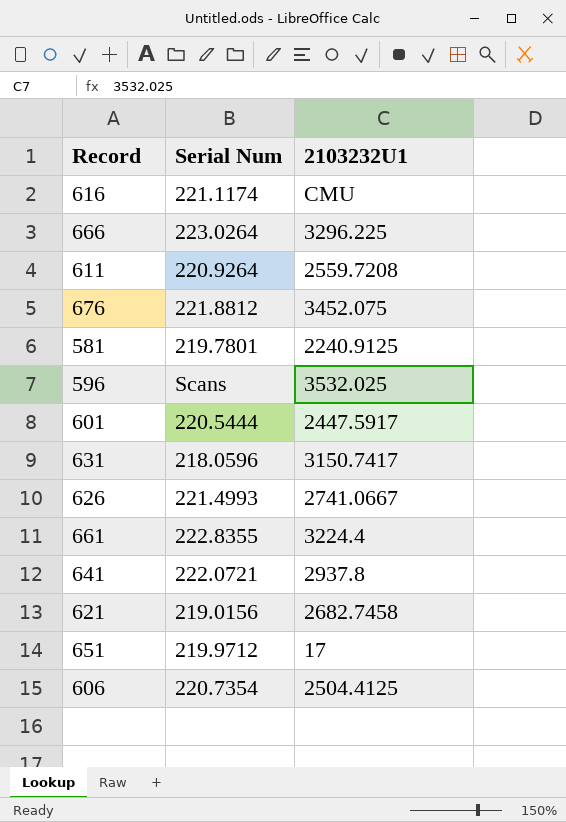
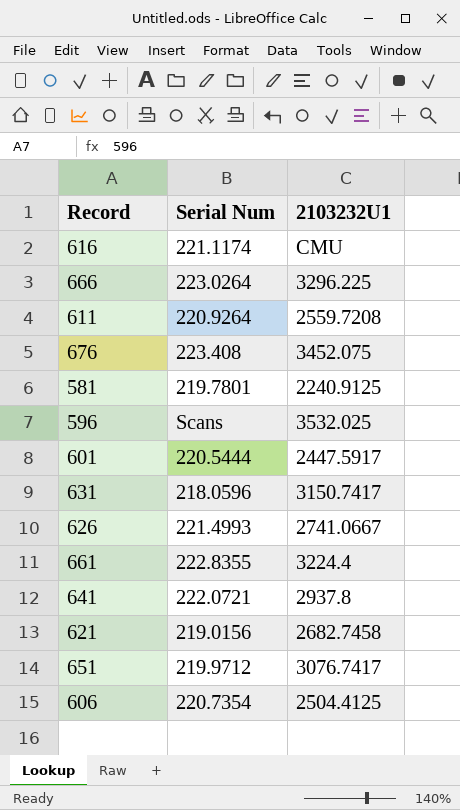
676 | Serial Num: 221.8812 -> 223.408
651 | 2103232U1: 17 -> 3076.7417

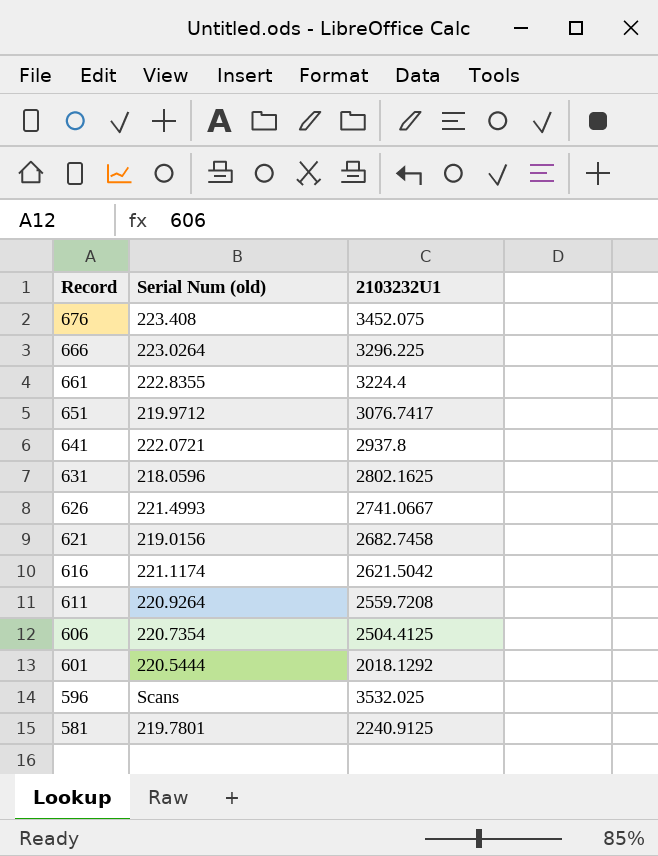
row order: none -> Record descending
column name: Serial Num -> Serial Num (old)
631 | 2103232U1: 3150.7417 -> 2802.1625
616 | 2103232U1: CMU -> 2621.5042
601 | 2103232U1: 2447.5917 -> 2018.1292

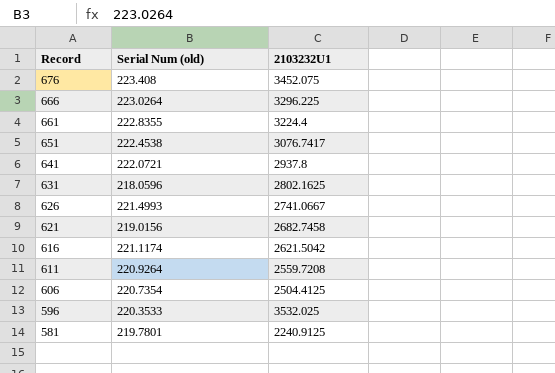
row 601: 220.5444 | 2018.1292 -> none
651 | Serial Num (old): 219.9712 -> 222.4538
596 | Serial Num (old): Scans -> 220.3533

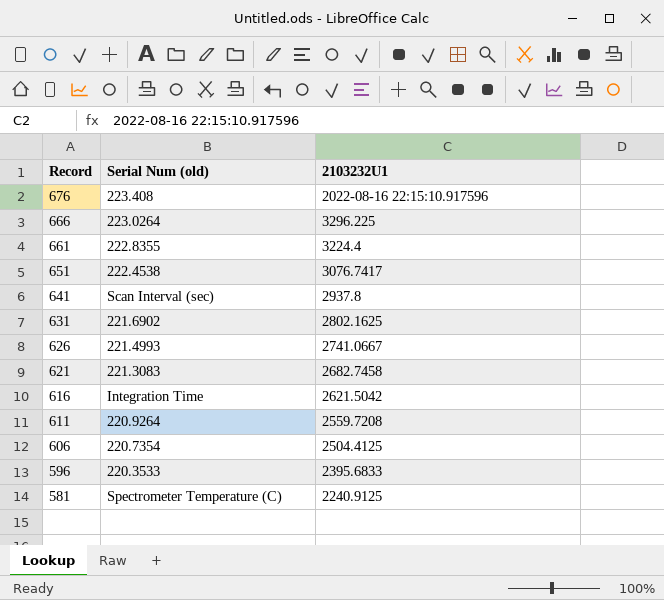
676 | 2103232U1: 3452.075 -> 2022-08-16 22:15:10.917596
641 | Serial Num (old): 222.0721 -> Scan Interval (sec)
631 | Serial Num (old): 218.0596 -> 221.6902
621 | Serial Num (old): 219.0156 -> 221.3083
616 | Serial Num (old): 221.1174 -> Integration Time
596 | 2103232U1: 3532.025 -> 2395.6833
581 | Serial Num (old): 219.7801 -> Spectrometer Temperature (C)

